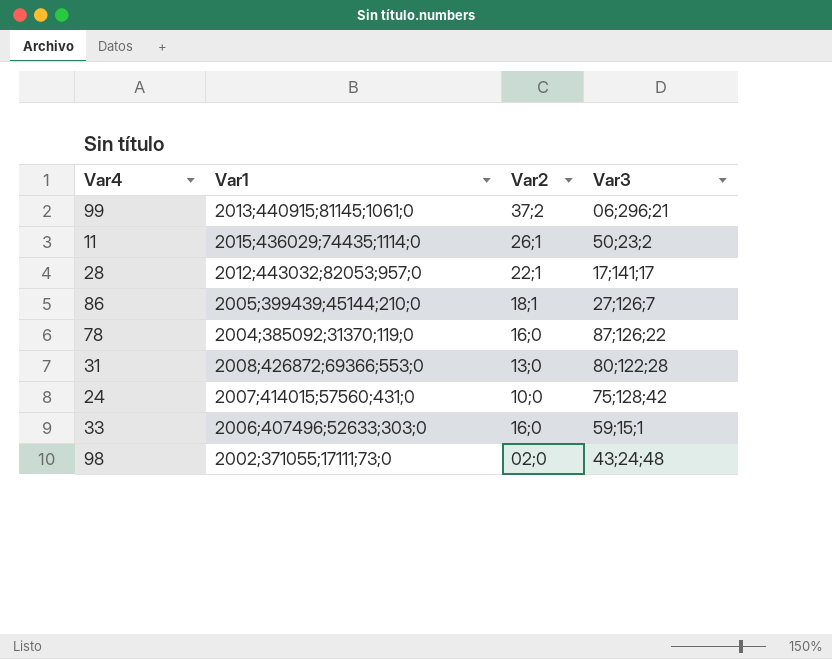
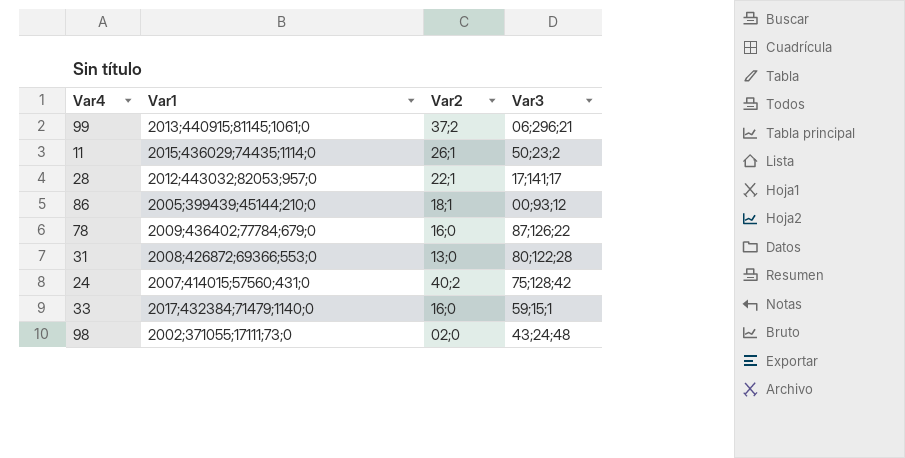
86 | Var3: 27;126;7 -> 00;93;12
78 | Var1: 2004;385092;31370;119;0 -> 2009;436402;77784;679;0
24 | Var2: 10;0 -> 40;2
33 | Var1: 2006;407496;52633;303;0 -> 2017;432384;71479;1140;0

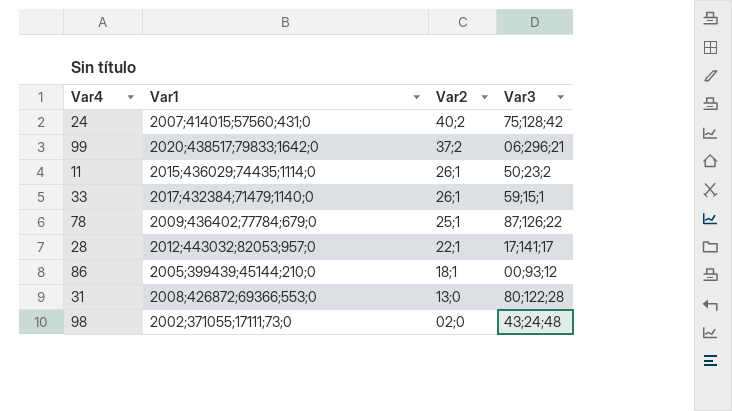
row order: none -> Var2 descending
99 | Var1: 2013;440915;81145;1061;0 -> 2020;438517;79833;1642;0
33 | Var2: 16;0 -> 26;1
78 | Var2: 16;0 -> 25;1

